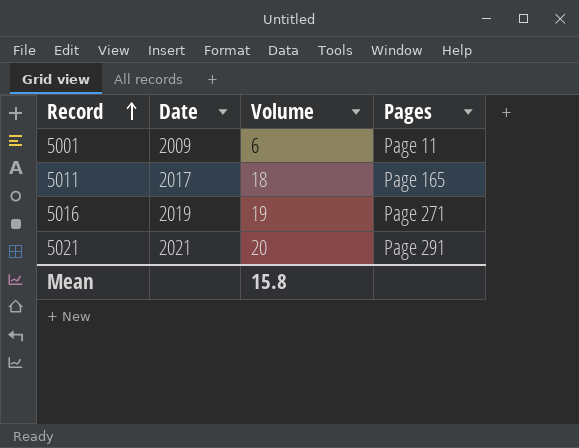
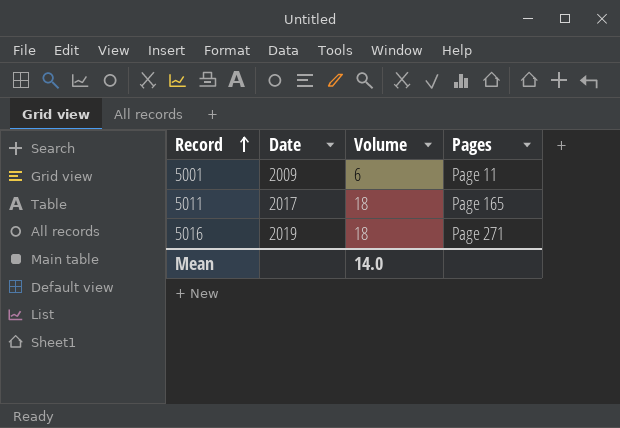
row 5021: 2021 | 20 | Page 291 -> none
5016 | Volume: 19 -> 18
Mean | Volume: 15.8 -> 14.0

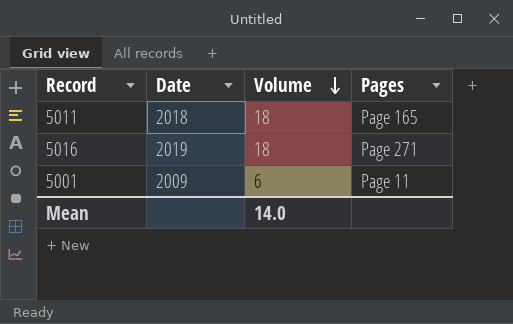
row order: Record ascending -> Volume descending
5011 | Date: 2017 -> 2018

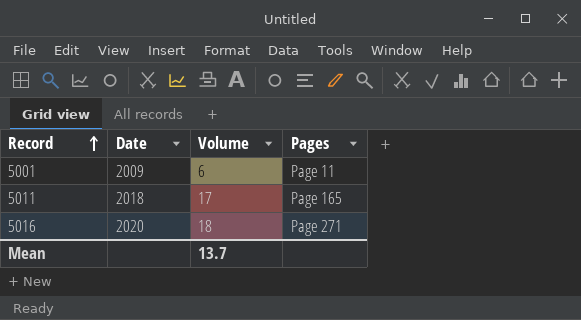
row order: Volume descending -> Record ascending
5011 | Volume: 18 -> 17
5016 | Date: 2019 -> 2020
Mean | Volume: 14.0 -> 13.7

